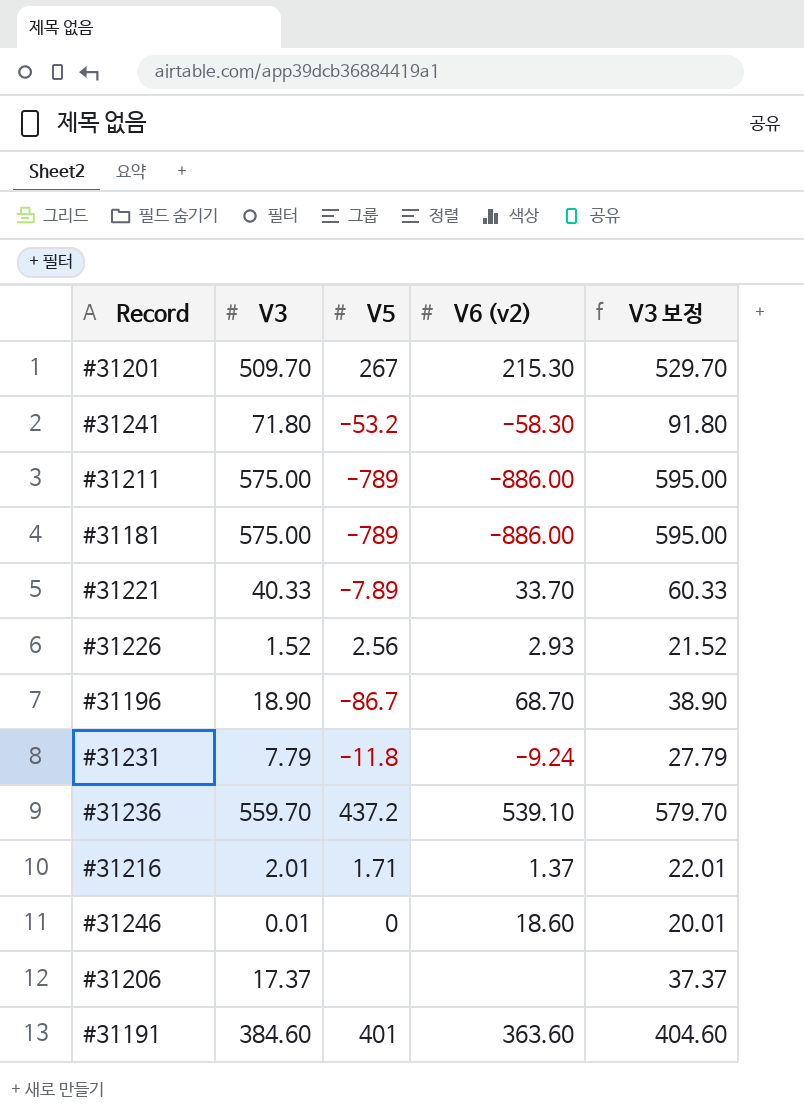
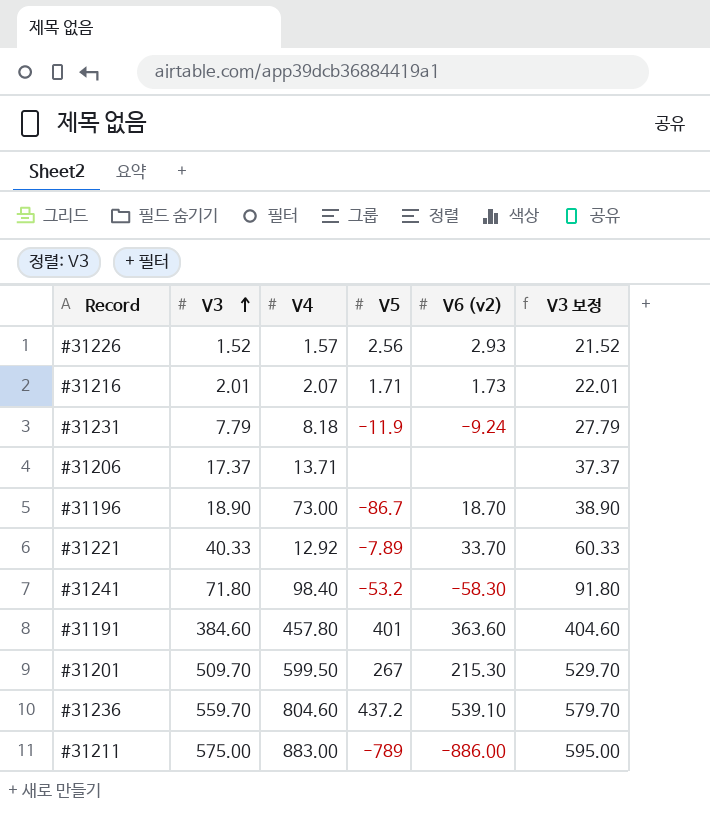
row order: none -> V3 ascending
column V4 | position: none -> 3
row #31181: 575.00 | -789 | -886.00 | 595.00 -> none
row #31246: 0.01 | 0 | 18.60 | 20.01 -> none
#31216 | V6 (v2): 1.37 -> 1.73
#31231 | V5: -11.8 -> -11.9
#31196 | V6 (v2): 68.70 -> 18.70

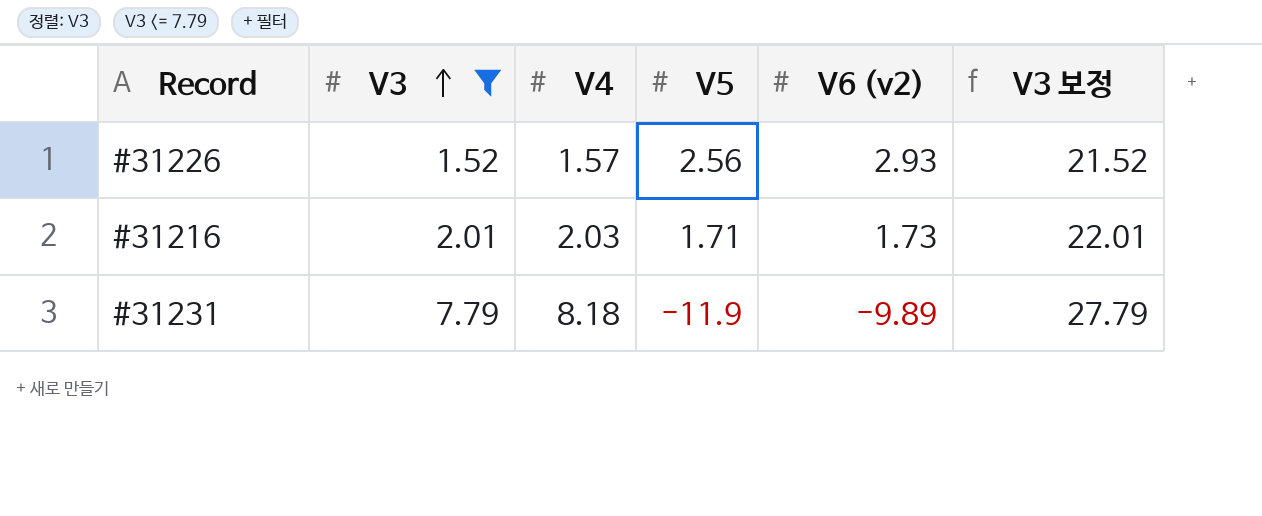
filter: none -> V3 <= 7.79
#31216 | V4: 2.07 -> 2.03
#31231 | V6 (v2): -9.24 -> -9.89

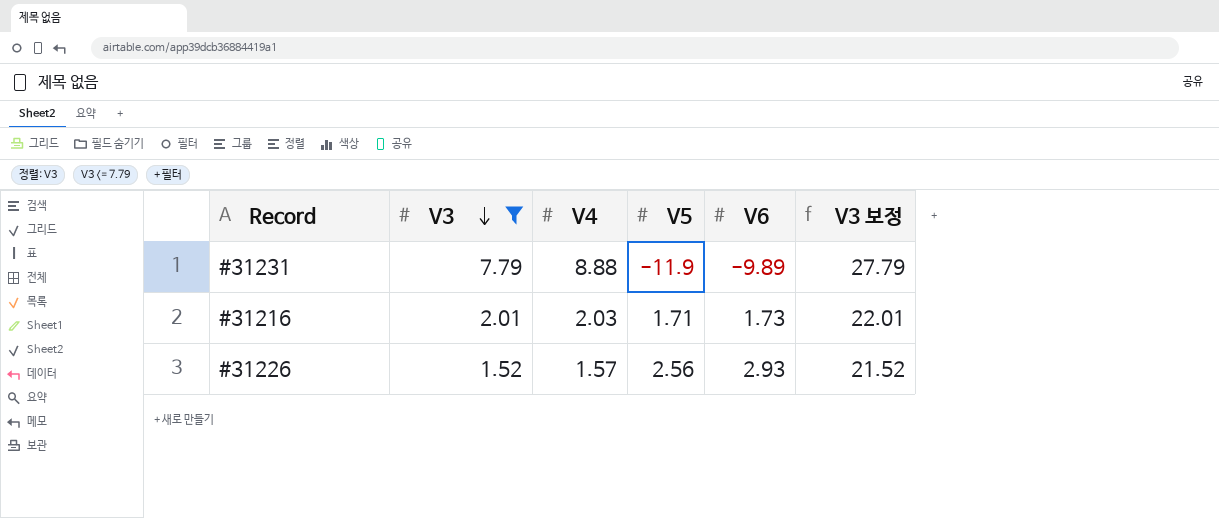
row order: V3 ascending -> V3 descending
column name: V6 (v2) -> V6
#31231 | V4: 8.18 -> 8.88

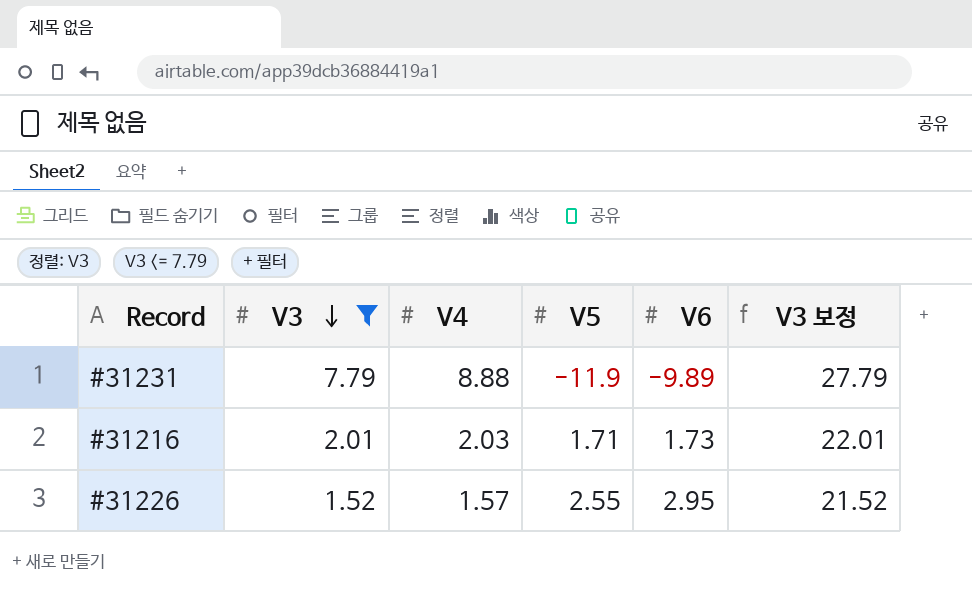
#31226 | V5: 2.56 -> 2.55
#31226 | V6: 2.93 -> 2.95

